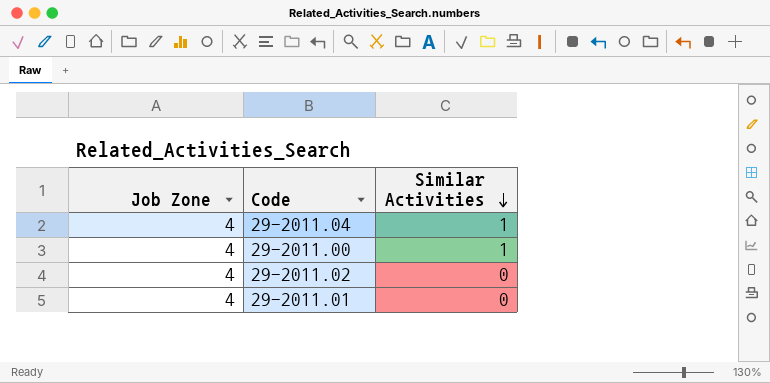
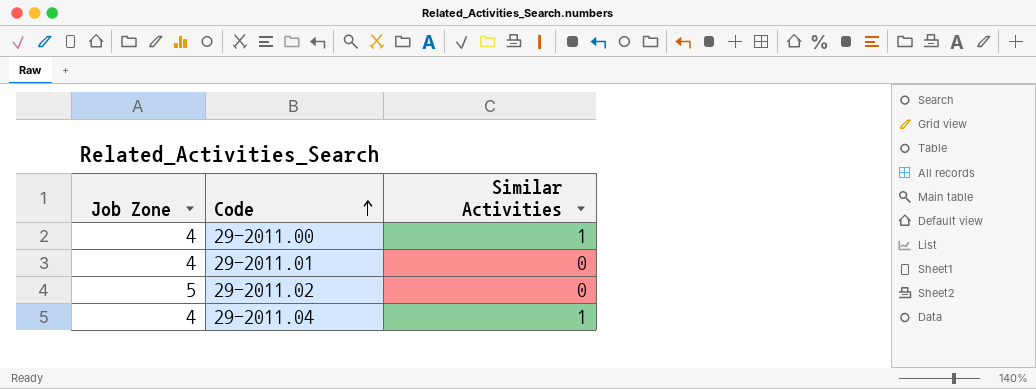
row order: Similar Activities descending -> Code ascending
29-2011.02 | Job Zone: 4 -> 5

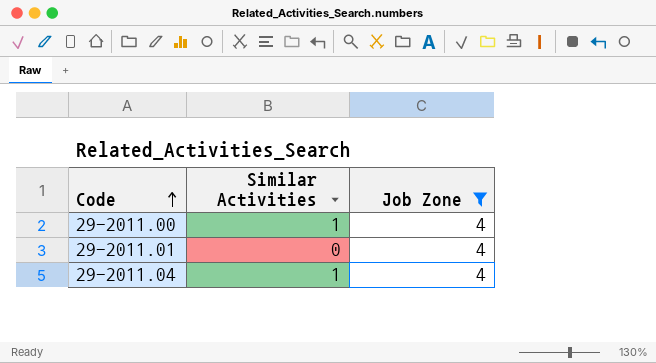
filter: none -> Job Zone = 4
column Job Zone | position: 1 -> 3

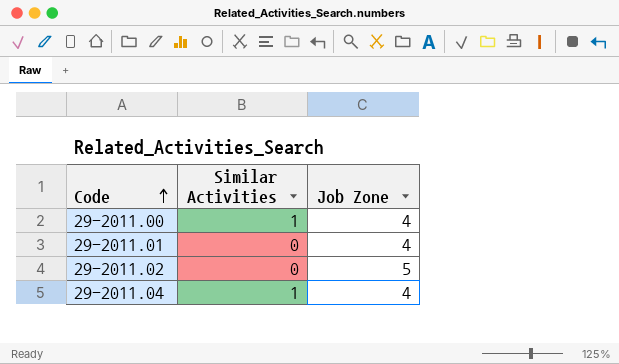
filter: Job Zone = 4 -> none

